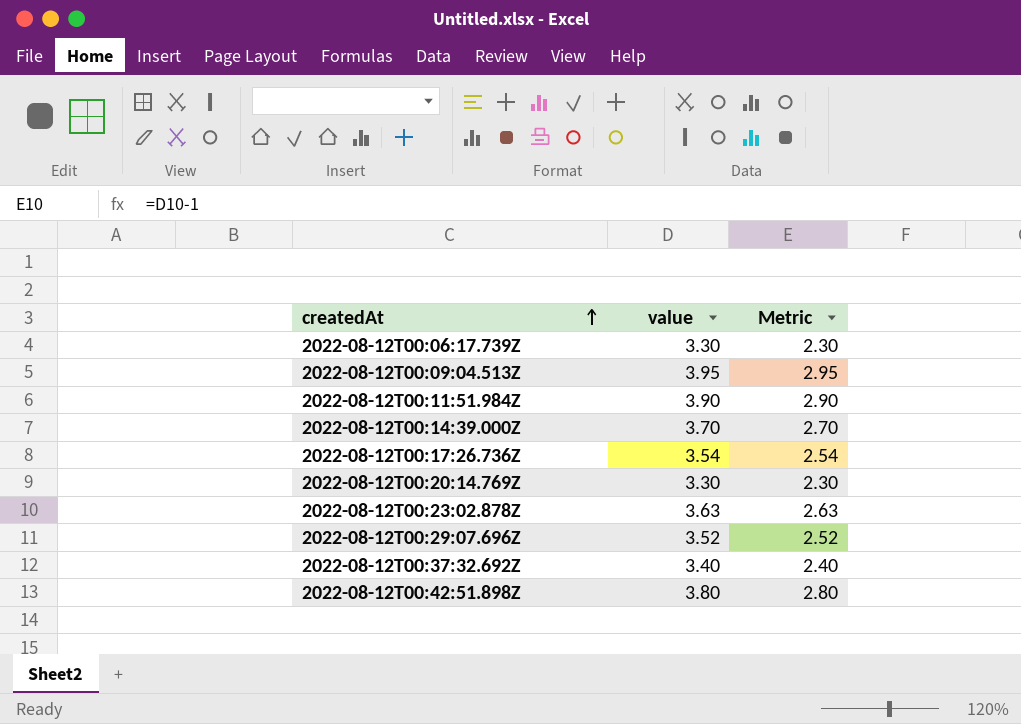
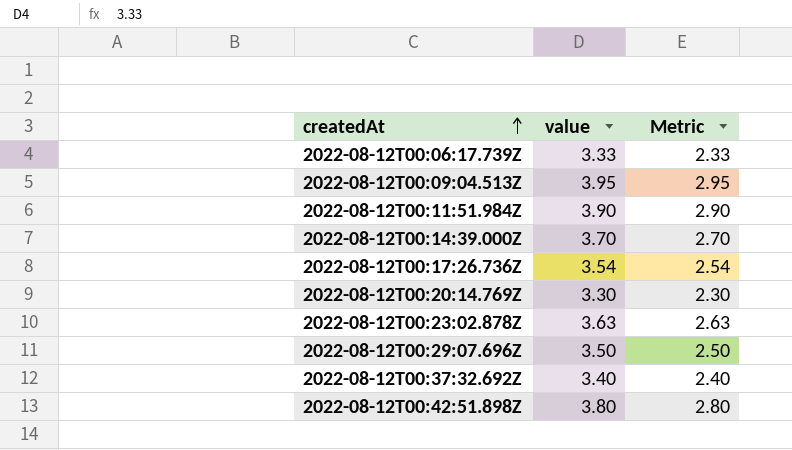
2022-08-12T00:06:17.739Z | value: 3.30 -> 3.33
2022-08-12T00:06:17.739Z | Metric: 2.30 -> 2.33
2022-08-12T00:29:07.696Z | value: 3.52 -> 3.50
2022-08-12T00:29:07.696Z | Metric: 2.52 -> 2.50

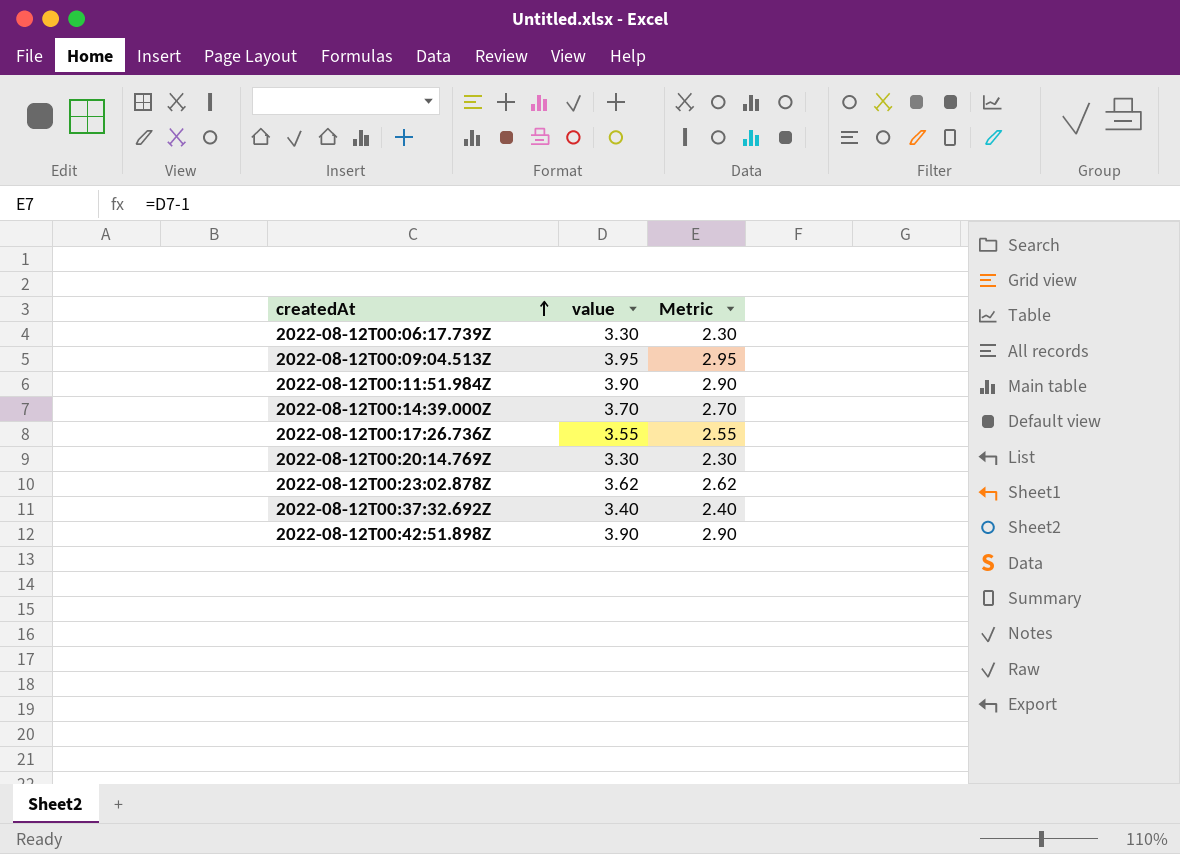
row 2022-08-12T00:29:07.696Z: 3.50 | 2.50 -> none
2022-08-12T00:06:17.739Z | value: 3.33 -> 3.30
2022-08-12T00:06:17.739Z | Metric: 2.33 -> 2.30
2022-08-12T00:17:26.736Z | value: 3.54 -> 3.55
2022-08-12T00:17:26.736Z | Metric: 2.54 -> 2.55
2022-08-12T00:23:02.878Z | value: 3.63 -> 3.62
2022-08-12T00:23:02.878Z | Metric: 2.63 -> 2.62
2022-08-12T00:42:51.898Z | value: 3.80 -> 3.90
2022-08-12T00:42:51.898Z | Metric: 2.80 -> 2.90

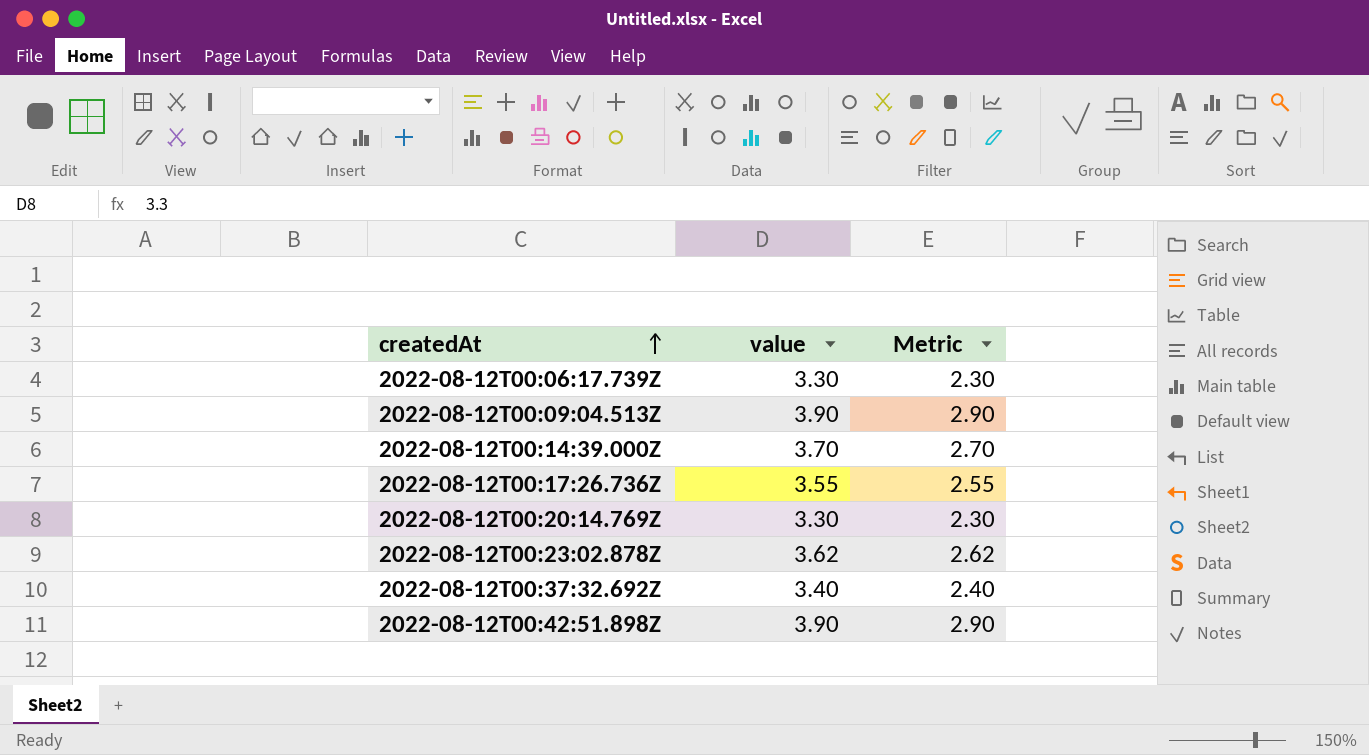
row 2022-08-12T00:11:51.984Z: 3.90 | 2.90 -> none
2022-08-12T00:09:04.513Z | value: 3.95 -> 3.90
2022-08-12T00:09:04.513Z | Metric: 2.95 -> 2.90

